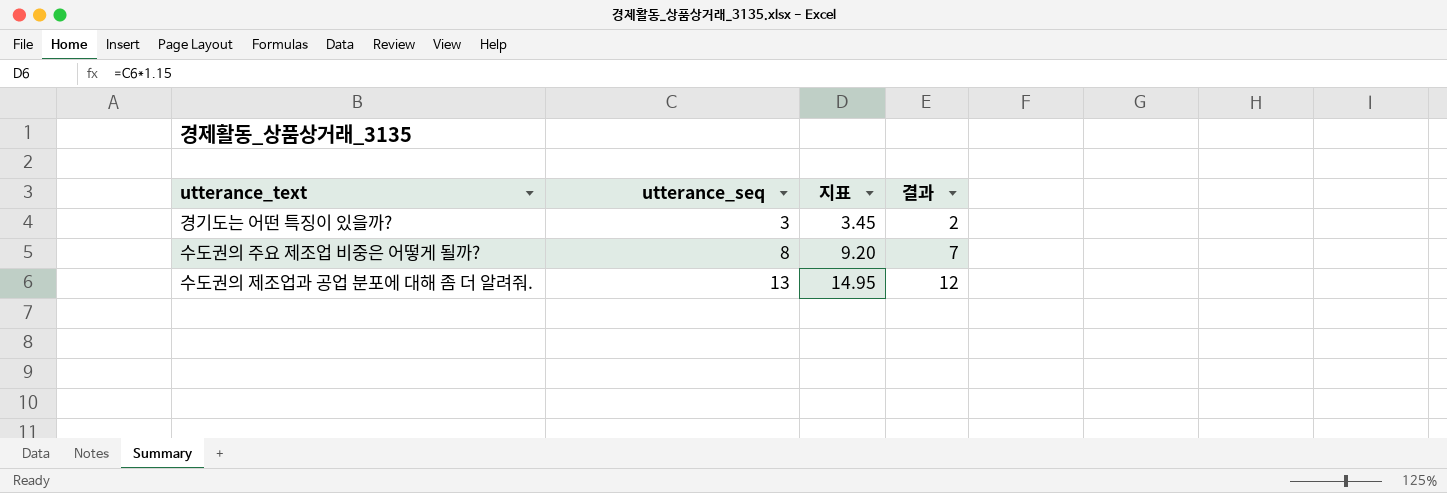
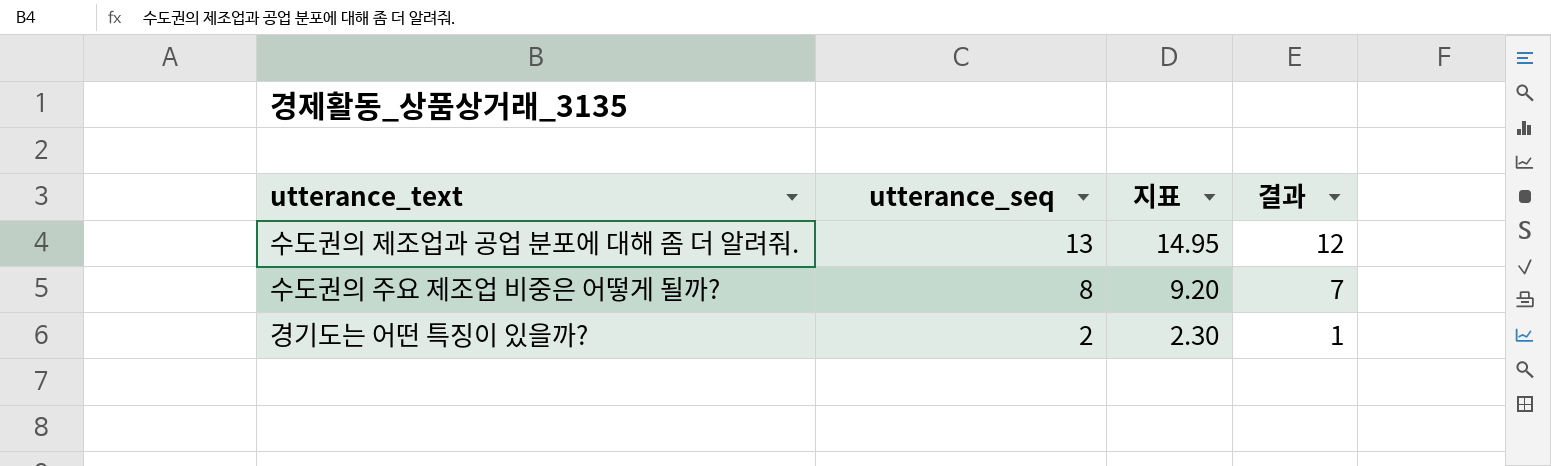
row order: utterance_seq ascending -> utterance_seq descending
경기도는 어떤 특징이 있을까? | utterance_seq: 3 -> 2
경기도는 어떤 특징이 있을까? | 지표: 3.45 -> 2.30
경기도는 어떤 특징이 있을까? | 결과: 2 -> 1

